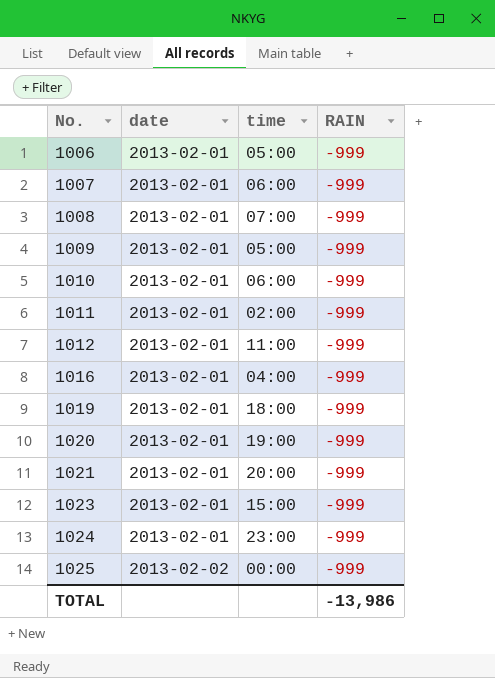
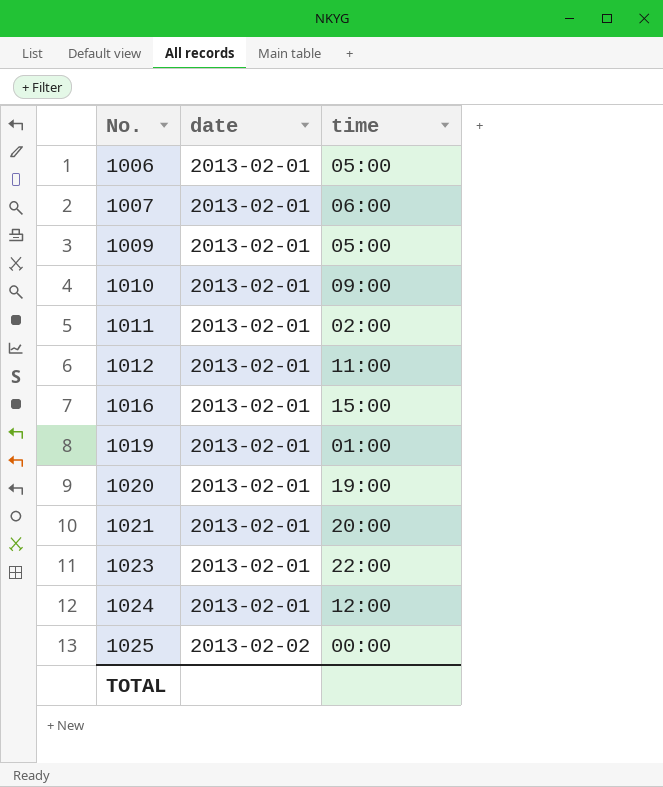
column RAIN | position: 4 -> none
row 1008: 2013-02-01 | 07:00 | -999 -> none
1010 | time: 06:00 -> 09:00
1016 | time: 04:00 -> 15:00
1019 | time: 18:00 -> 01:00
1023 | time: 15:00 -> 22:00
1024 | time: 23:00 -> 12:00

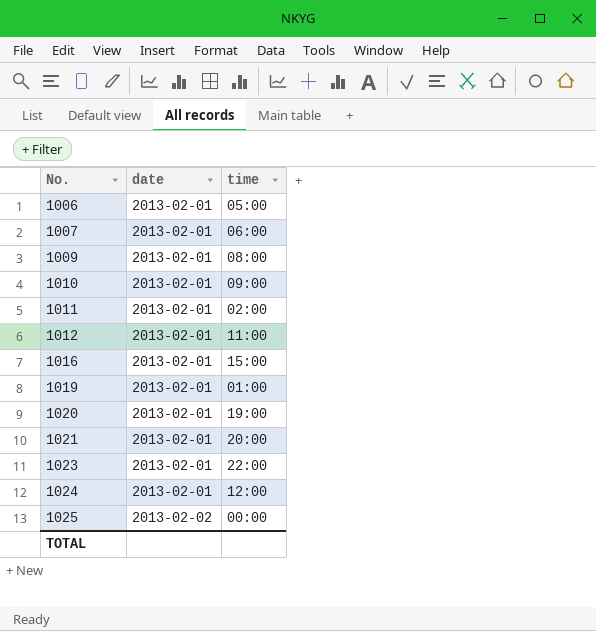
1009 | time: 05:00 -> 08:00

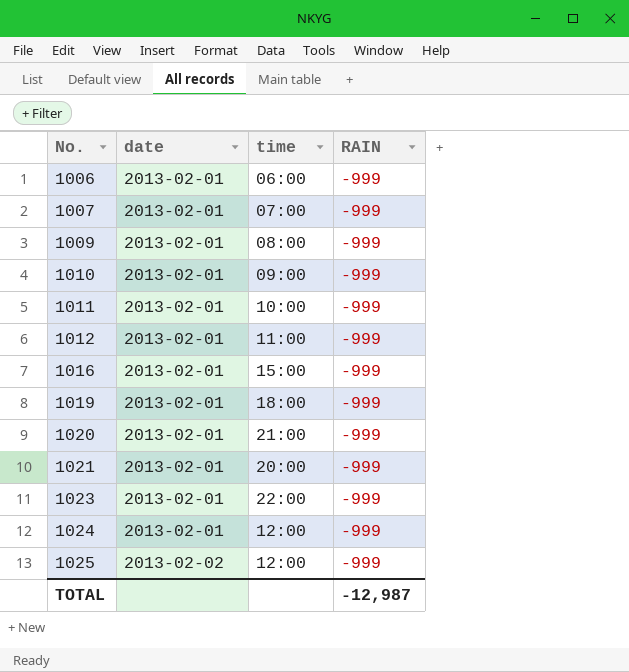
column RAIN | position: none -> 4
1006 | time: 05:00 -> 06:00
1007 | time: 06:00 -> 07:00
1011 | time: 02:00 -> 10:00
1019 | time: 01:00 -> 18:00
1020 | time: 19:00 -> 21:00
1025 | time: 00:00 -> 12:00

